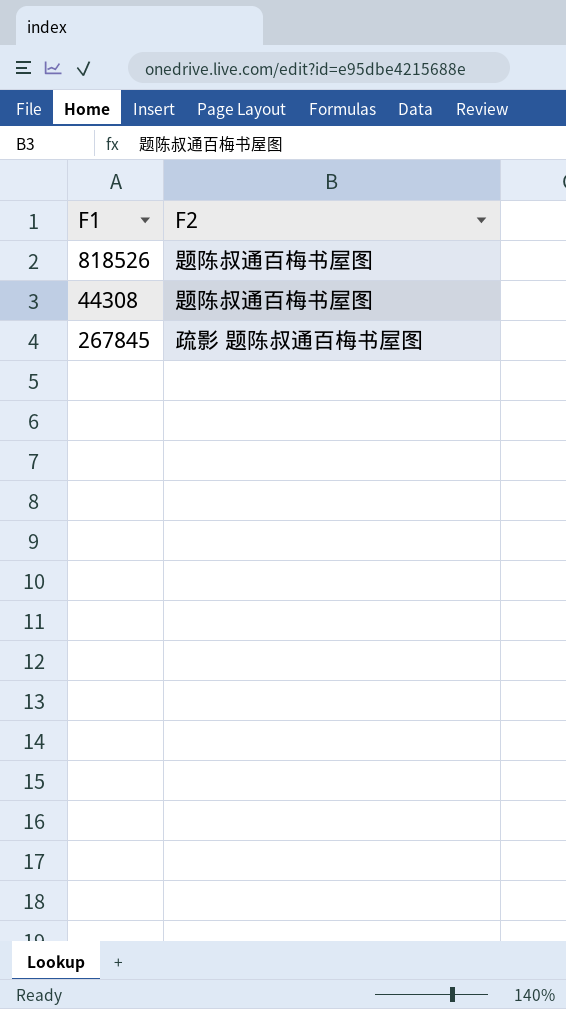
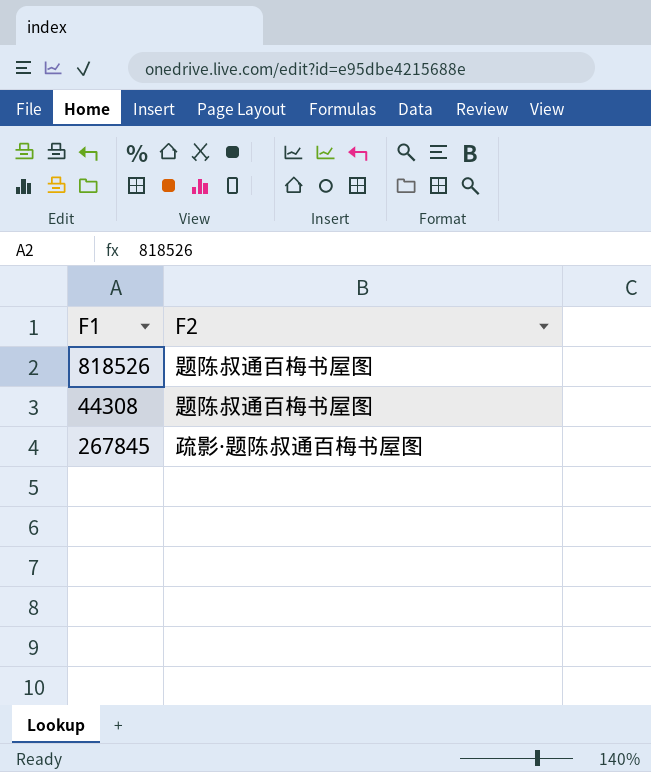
267845 | F2: 疏影 题陈叔通百梅书屋图 -> 疏影·题陈叔通百梅书屋图

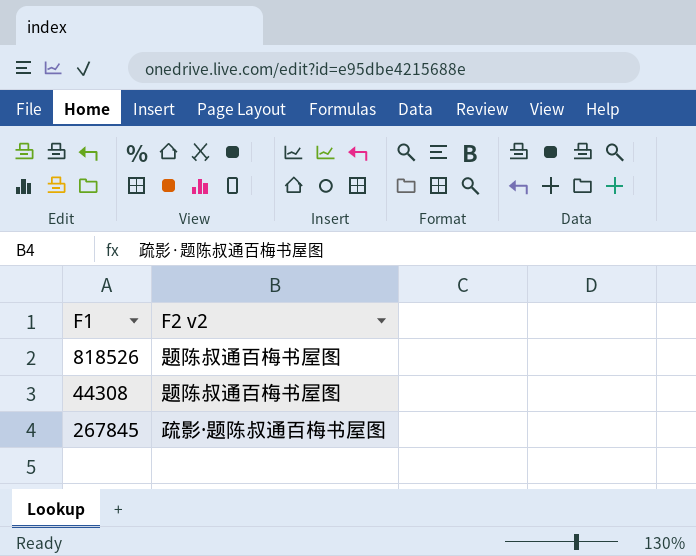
column name: F2 -> F2 v2

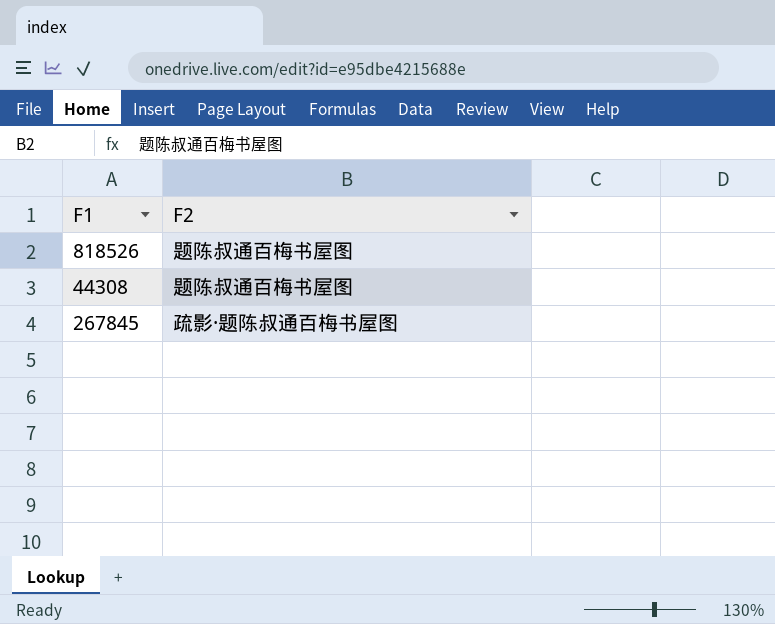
column name: F2 v2 -> F2

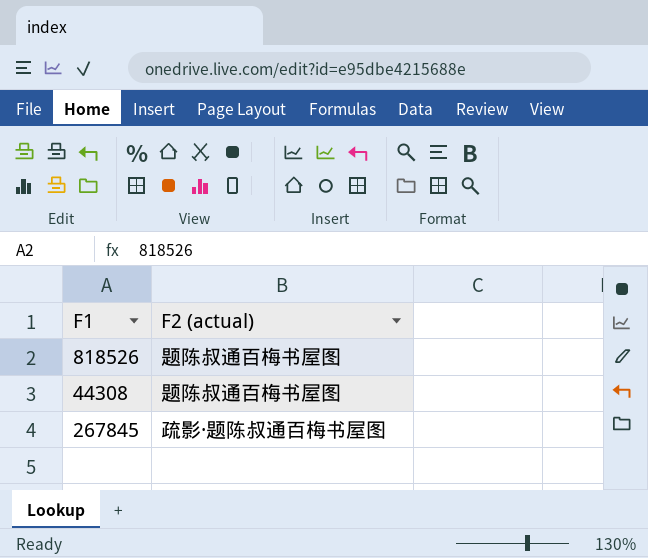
column name: F2 -> F2 (actual)

